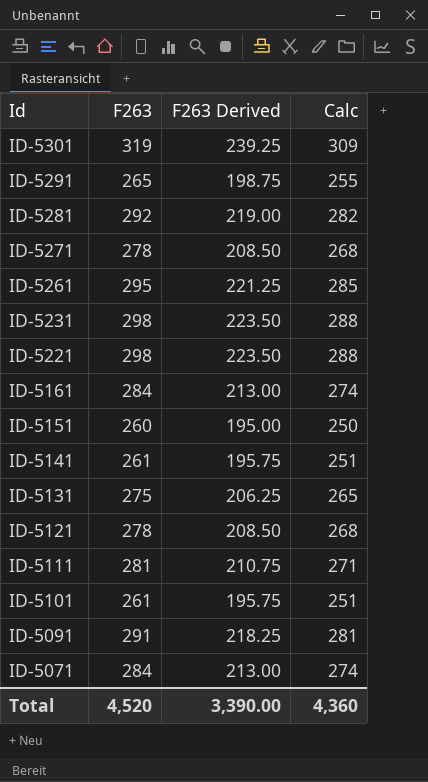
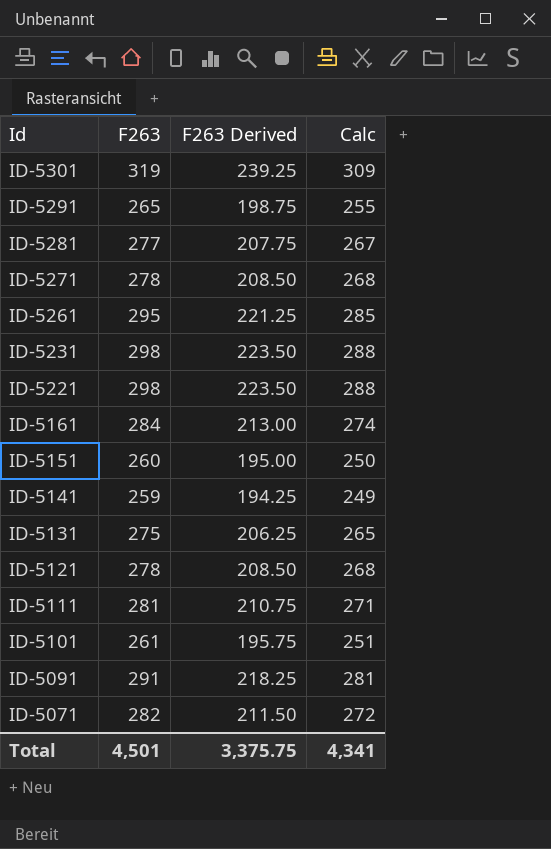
ID-5281 | F263: 292 -> 277
ID-5281 | F263 Derived: 219.00 -> 207.75
ID-5281 | Calc: 282 -> 267
ID-5141 | F263: 261 -> 259
ID-5141 | F263 Derived: 195.75 -> 194.25
ID-5141 | Calc: 251 -> 249
ID-5071 | F263: 284 -> 282
ID-5071 | F263 Derived: 213.00 -> 211.50
ID-5071 | Calc: 274 -> 272
Total | F263: 4,520 -> 4,501
Total | F263 Derived: 3,390.00 -> 3,375.75
Total | Calc: 4,360 -> 4,341

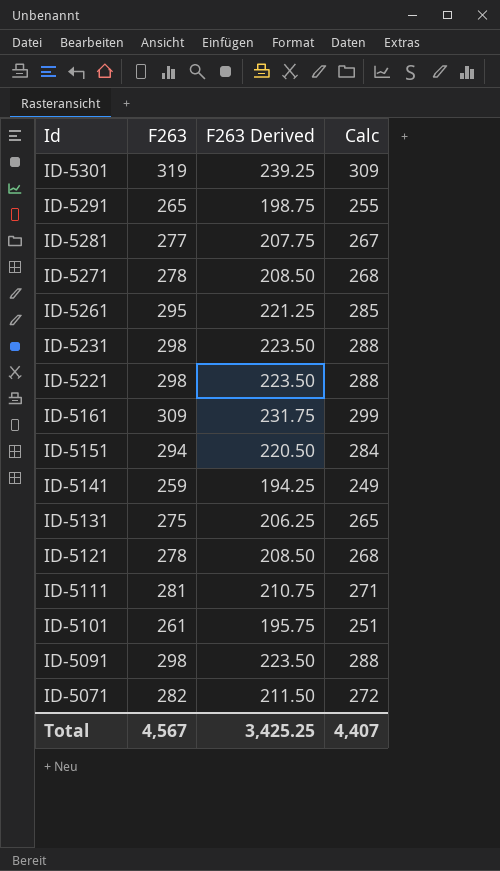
ID-5161 | F263: 284 -> 309
ID-5161 | F263 Derived: 213.00 -> 231.75
ID-5161 | Calc: 274 -> 299
ID-5151 | F263: 260 -> 294
ID-5151 | F263 Derived: 195.00 -> 220.50
ID-5151 | Calc: 250 -> 284
ID-5091 | F263: 291 -> 298
ID-5091 | F263 Derived: 218.25 -> 223.50
ID-5091 | Calc: 281 -> 288
Total | F263: 4,501 -> 4,567
Total | F263 Derived: 3,375.75 -> 3,425.25
Total | Calc: 4,341 -> 4,407

